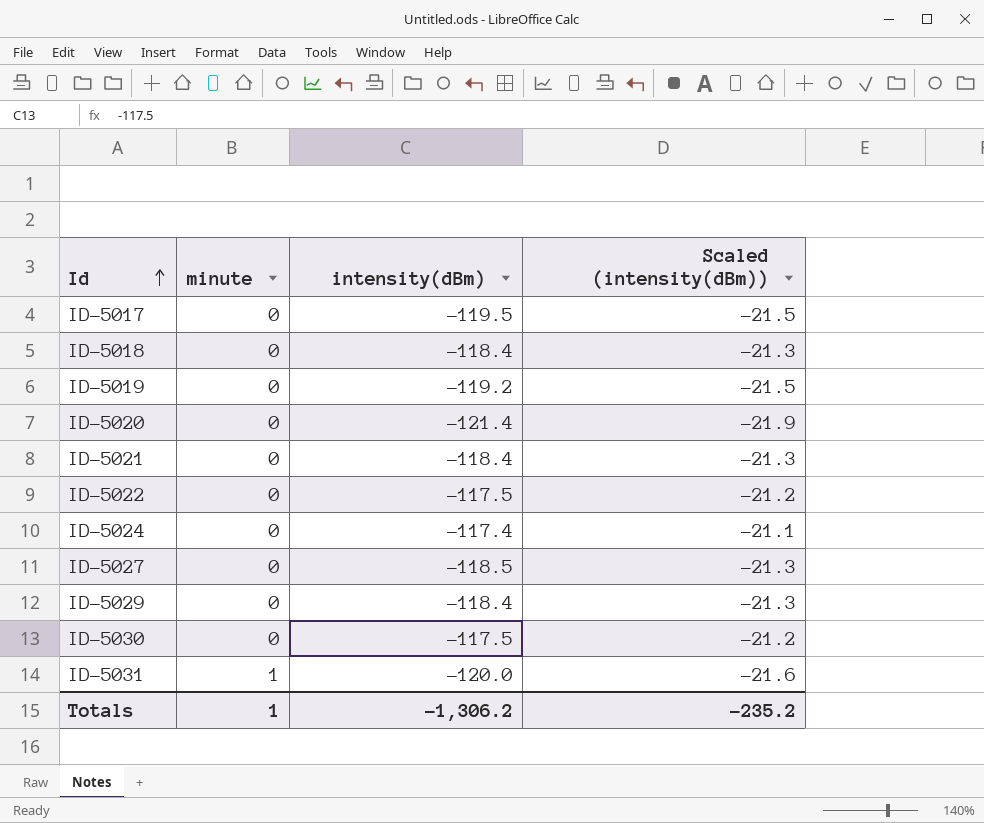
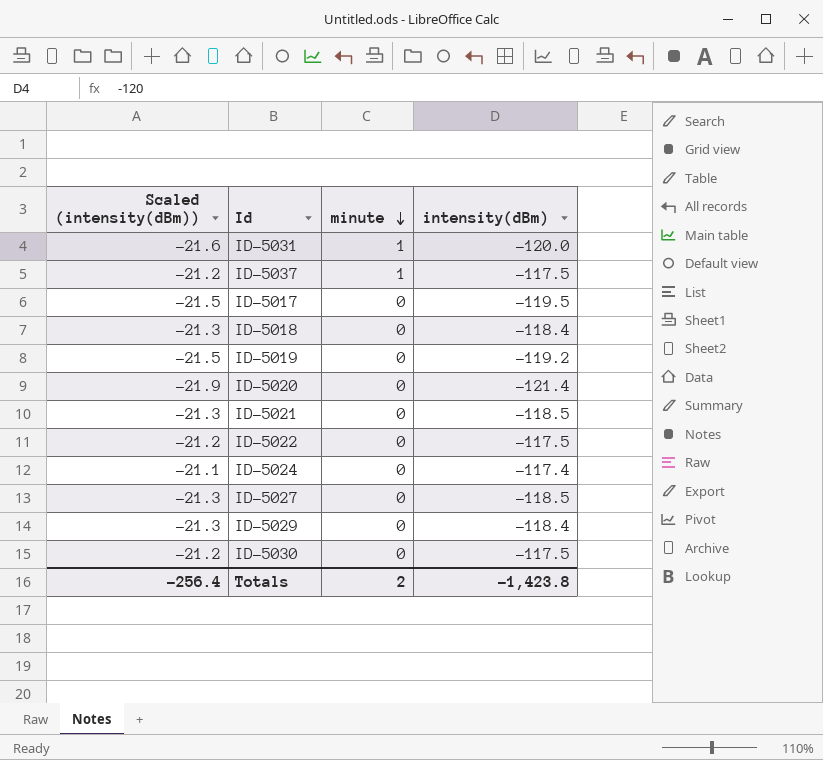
row order: Id ascending -> minute descending
column Scaled (intensity(dBm)) | position: 4 -> 1
row ID-5037: none -> -21.2 | 1 | -117.5
ID-5021 | intensity(dBm): -118.4 -> -118.5
Totals | Scaled (intensity(dBm)): -235.2 -> -256.4
Totals | minute: 1 -> 2
Totals | intensity(dBm): -1,306.2 -> -1,423.8

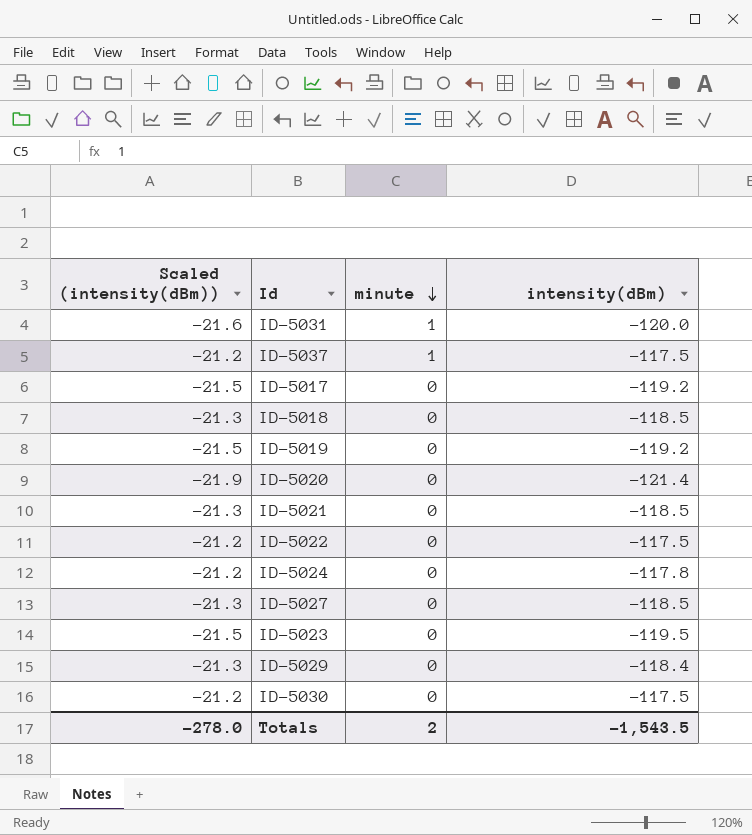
ID-5017 | intensity(dBm): -119.5 -> -119.2
ID-5018 | intensity(dBm): -118.4 -> -118.5
ID-5024 | Scaled (intensity(dBm)): -21.1 -> -21.2
ID-5024 | intensity(dBm): -117.4 -> -117.8
row ID-5023: none -> -21.5 | 0 | -119.5
Totals | Scaled (intensity(dBm)): -256.4 -> -278.0
Totals | intensity(dBm): -1,423.8 -> -1,543.5

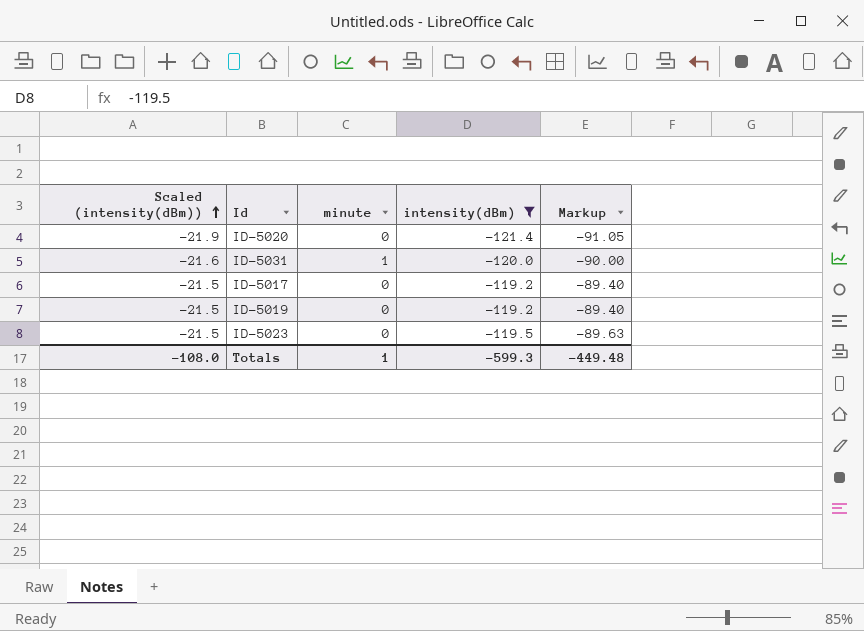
filter: none -> intensity(dBm) <= -119.2
row order: minute descending -> Scaled (intensity(dBm)) ascending
column Markup | formula: none -> [intensity(dBm)] * 0.75
Totals | Scaled (intensity(dBm)): -278.0 -> -108.0
Totals | minute: 2 -> 1
Totals | intensity(dBm): -1,543.5 -> -599.3

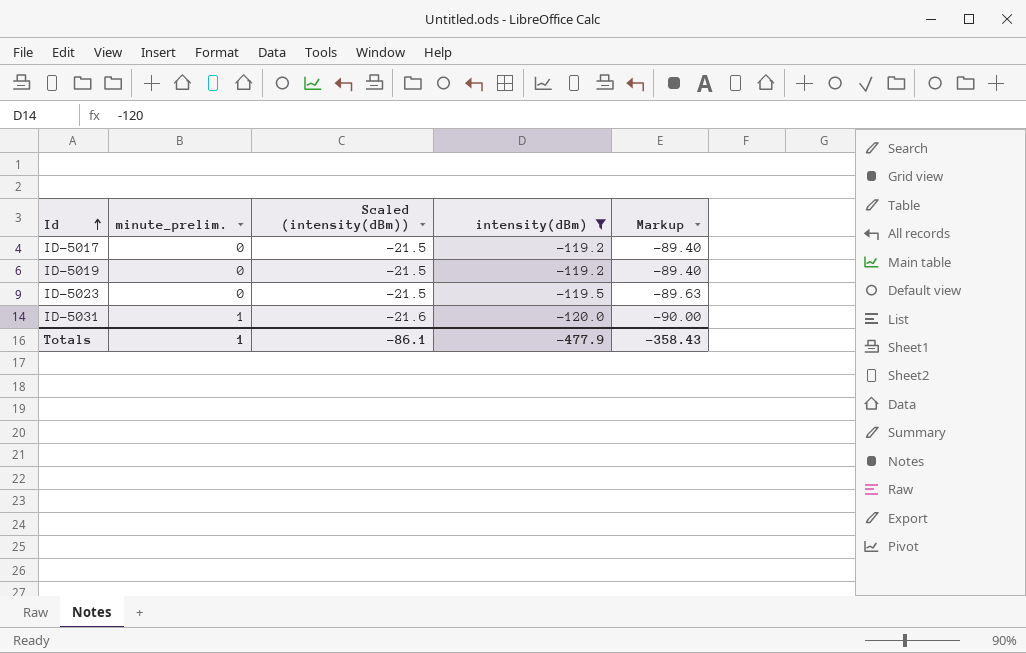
row order: Scaled (intensity(dBm)) ascending -> Id ascending
column name: minute -> minute_prelim.
column Scaled (intensity(dBm)) | position: 1 -> 3
row ID-5020: -21.9 | 0 | -121.4 | -91.05 -> none
Totals | Scaled (intensity(dBm)): -108.0 -> -86.1
Totals | intensity(dBm): -599.3 -> -477.9
Totals | Markup: -449.48 -> -358.43

